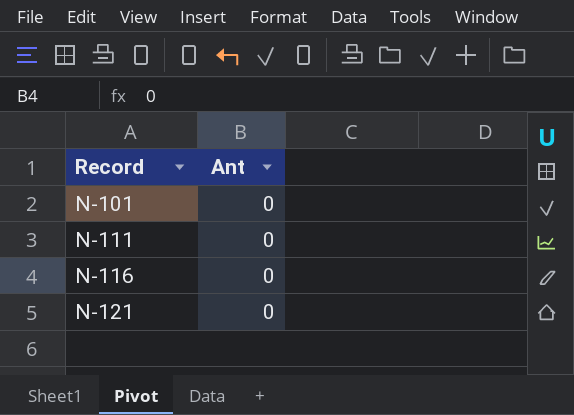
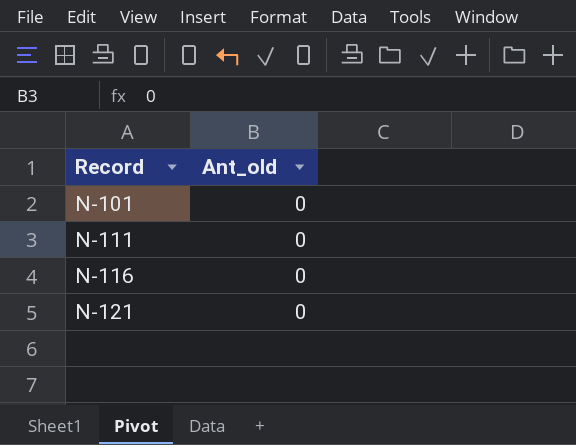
column name: Ant -> Ant_old

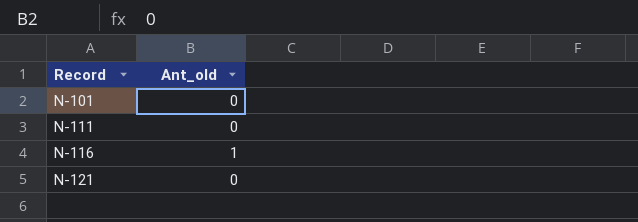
N-116 | Ant_old: 0 -> 1

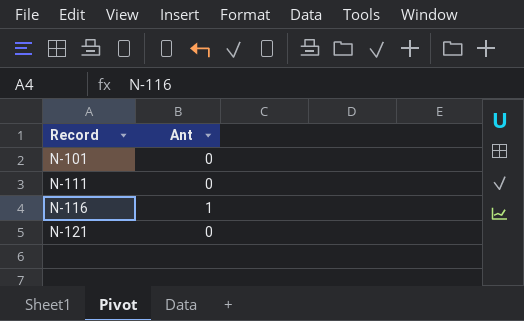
column name: Ant_old -> Ant

